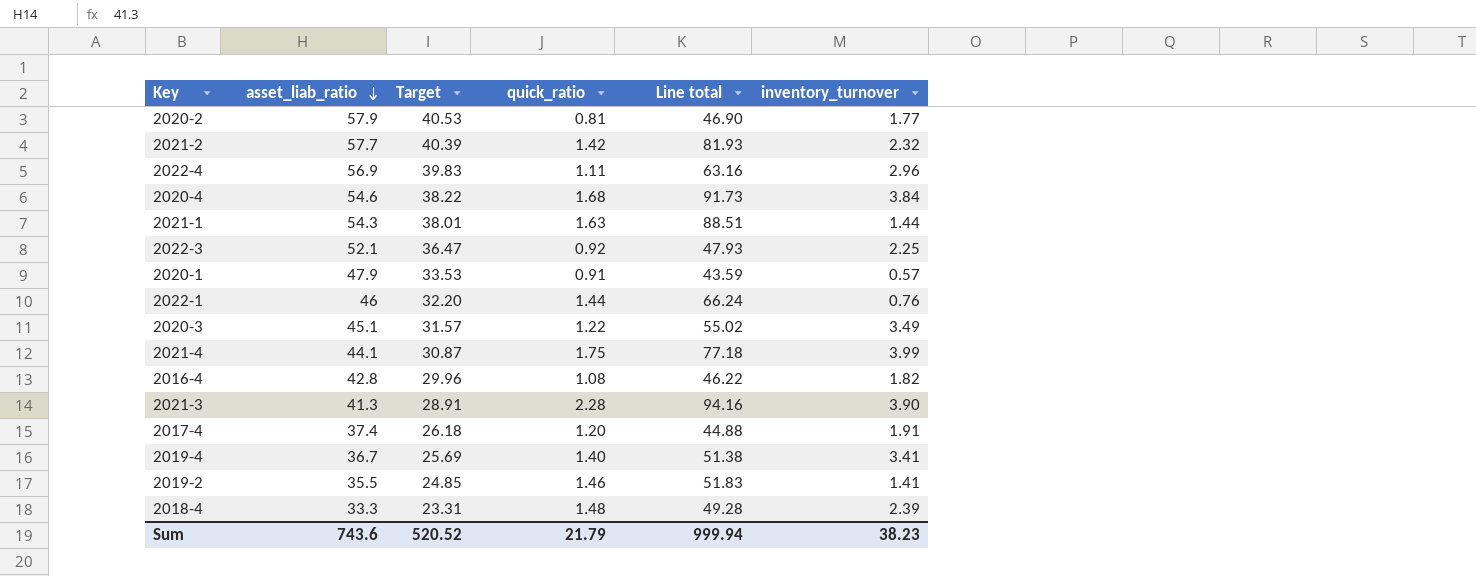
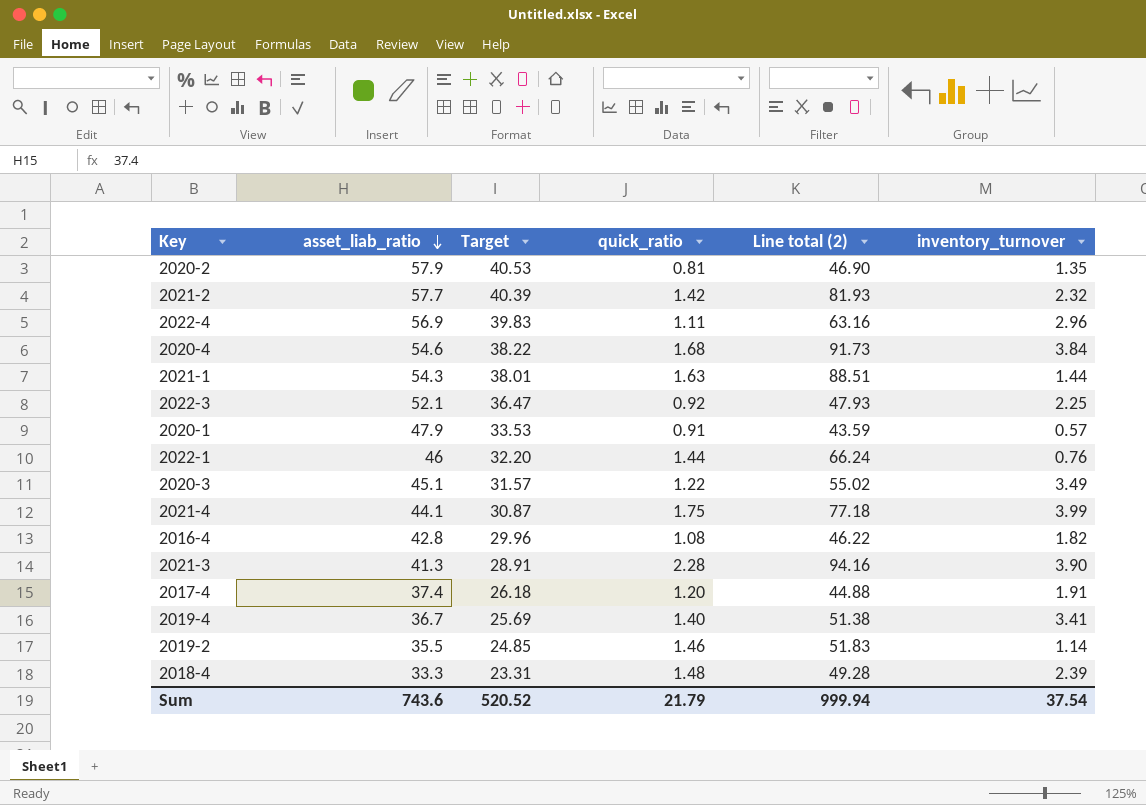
column name: Line total -> Line total (2)
2020-2 | inventory_turnover: 1.77 -> 1.35
2019-2 | inventory_turnover: 1.41 -> 1.14
Sum | inventory_turnover: 38.23 -> 37.54

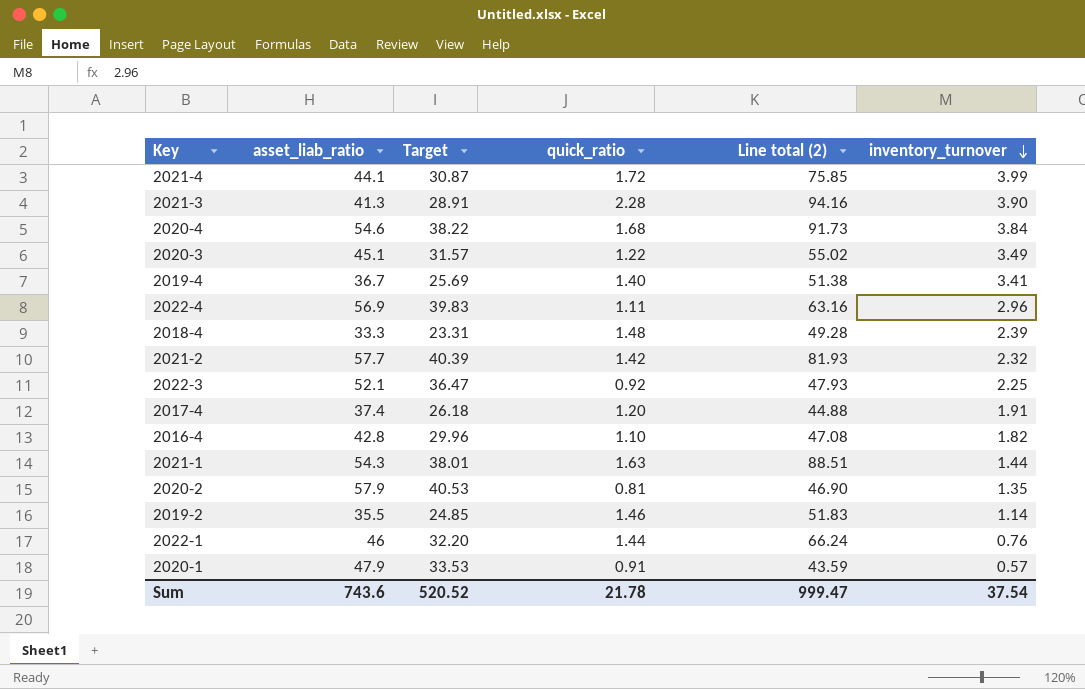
row order: asset_liab_ratio descending -> inventory_turnover descending
2021-4 | quick_ratio: 1.75 -> 1.72
2021-4 | Line total (2): 77.18 -> 75.85
2016-4 | quick_ratio: 1.08 -> 1.10
2016-4 | Line total (2): 46.22 -> 47.08
Sum | quick_ratio: 21.79 -> 21.78
Sum | Line total (2): 999.94 -> 999.47

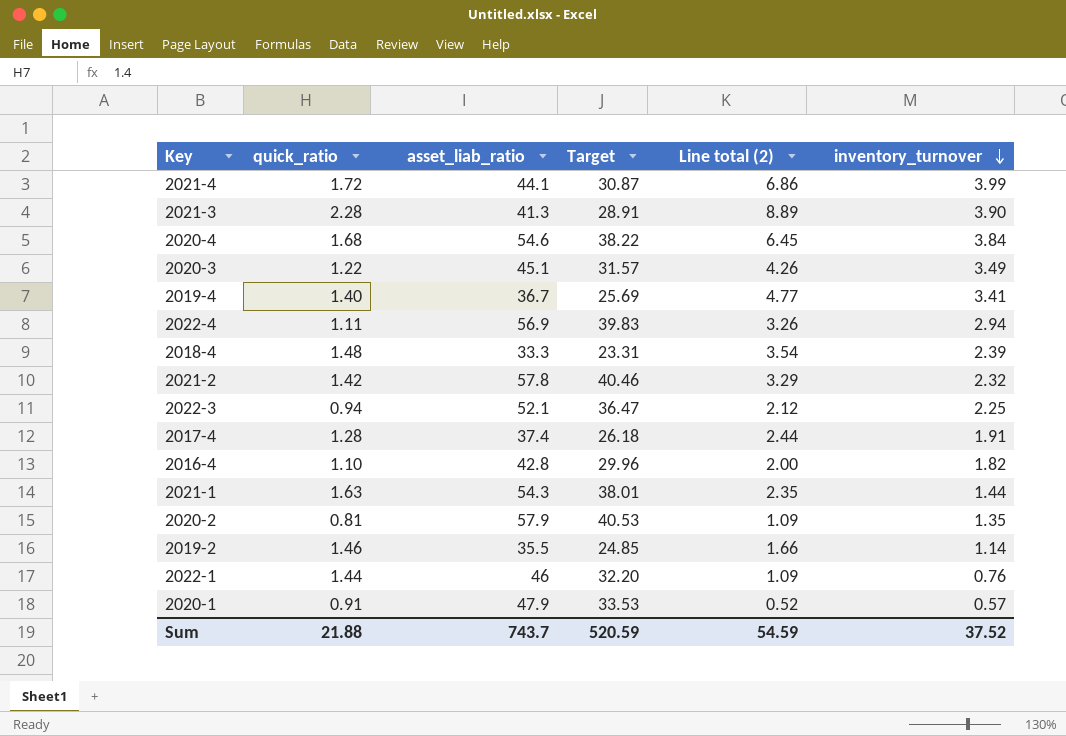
column quick_ratio | position: 4 -> 2
column Line total (2) | formula: [asset_liab_ratio] * [quick_ratio] -> [quick_ratio] * [inventory_turnover]
2022-4 | inventory_turnover: 2.96 -> 2.94
2021-2 | asset_liab_ratio: 57.7 -> 57.8
2021-2 | Target: 40.39 -> 40.46
2022-3 | quick_ratio: 0.92 -> 0.94
2017-4 | quick_ratio: 1.20 -> 1.28
Sum | quick_ratio: 21.78 -> 21.88
Sum | asset_liab_ratio: 743.6 -> 743.7
Sum | Target: 520.52 -> 520.59
Sum | Line total (2): 999.47 -> 54.59
Sum | inventory_turnover: 37.54 -> 37.52

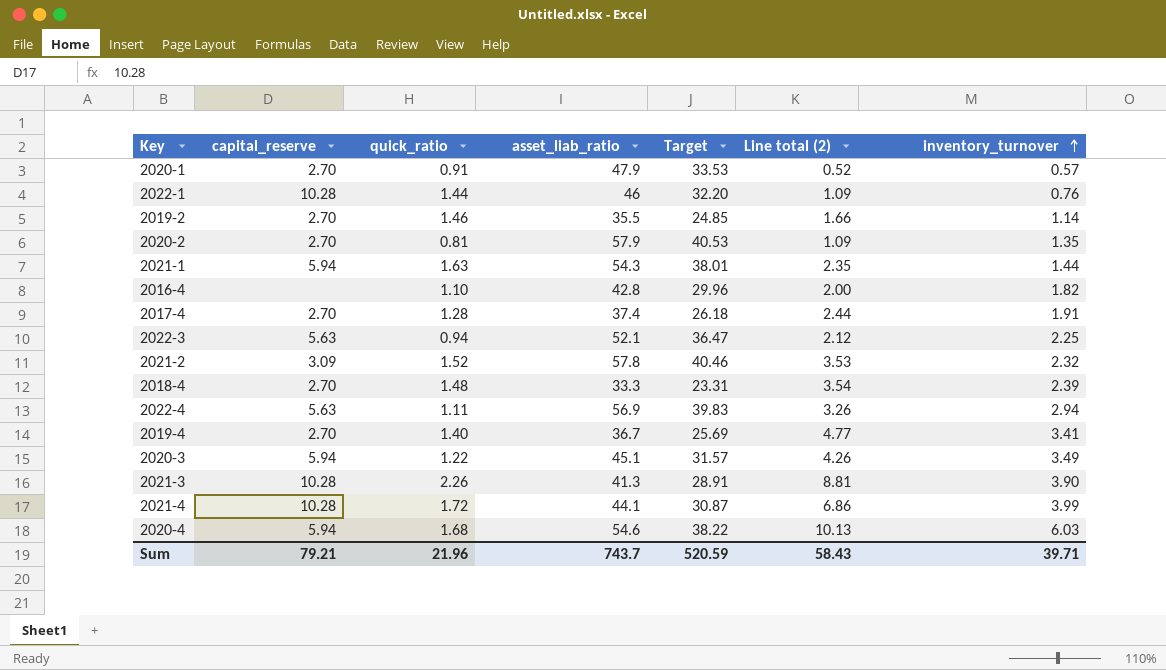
row order: inventory_turnover descending -> inventory_turnover ascending
column capital_reserve | position: none -> 2
2021-2 | quick_ratio: 1.42 -> 1.52
2021-2 | Line total (2): 3.29 -> 3.53
2021-3 | quick_ratio: 2.28 -> 2.26
2021-3 | Line total (2): 8.89 -> 8.81
2020-4 | Line total (2): 6.45 -> 10.13
2020-4 | inventory_turnover: 3.84 -> 6.03
Sum | quick_ratio: 21.88 -> 21.96
Sum | Line total (2): 54.59 -> 58.43
Sum | inventory_turnover: 37.52 -> 39.71

